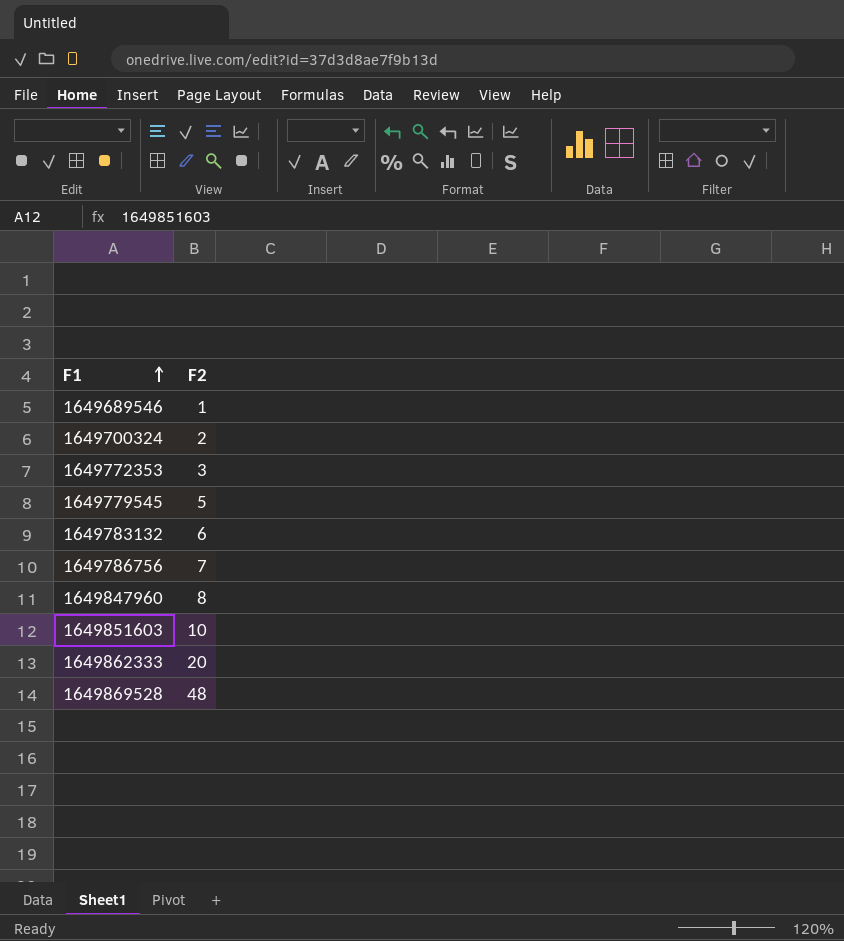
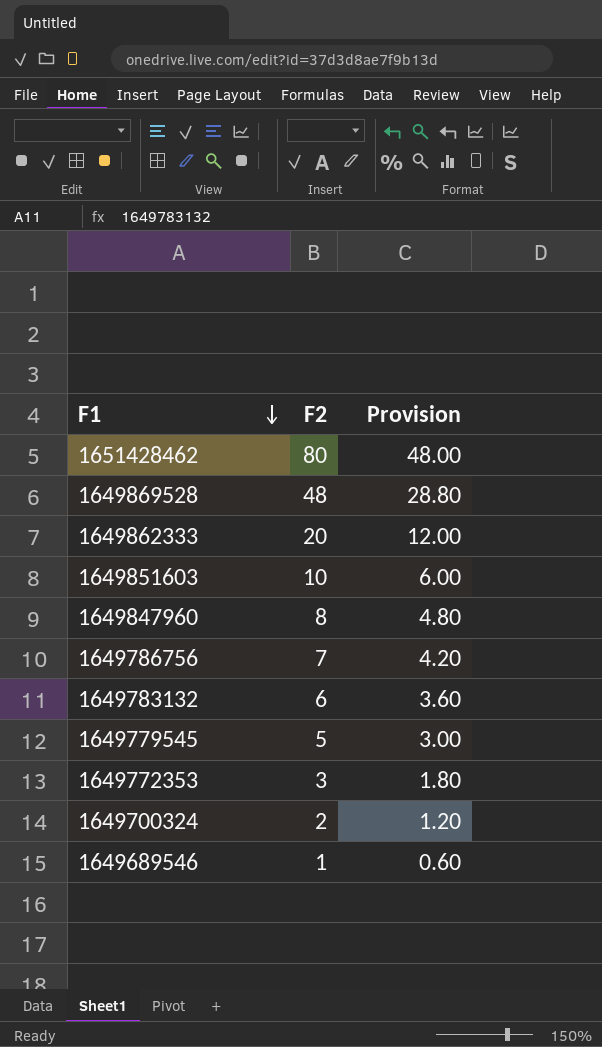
row order: F1 ascending -> F1 descending
column Provision | formula: none -> [F2] * 0.6
row 1651428462: none -> 80 | 48.00

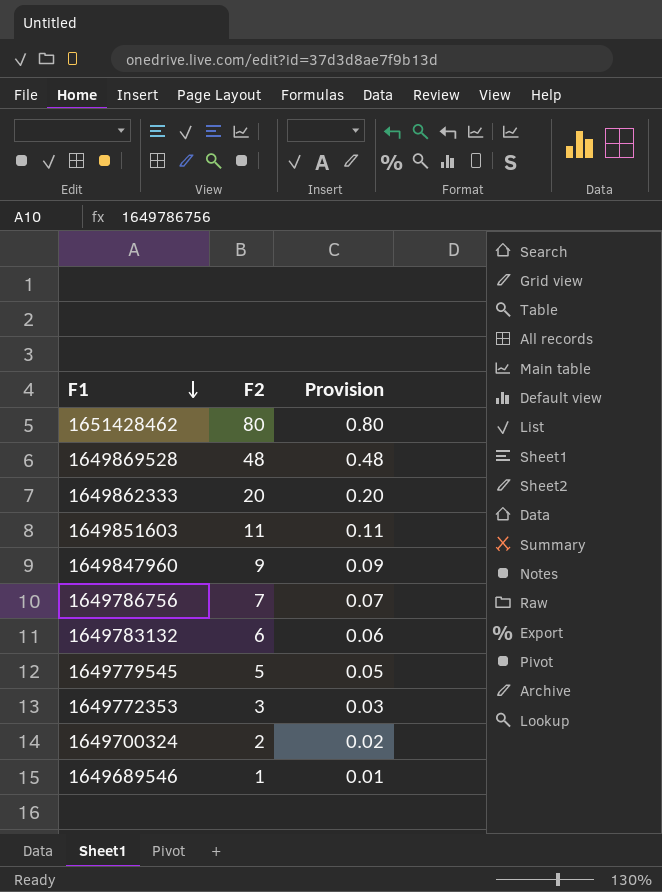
column Provision | formula: [F2] * 0.6 -> [F2] * 0.01
1649851603 | F2: 10 -> 11
1649847960 | F2: 8 -> 9

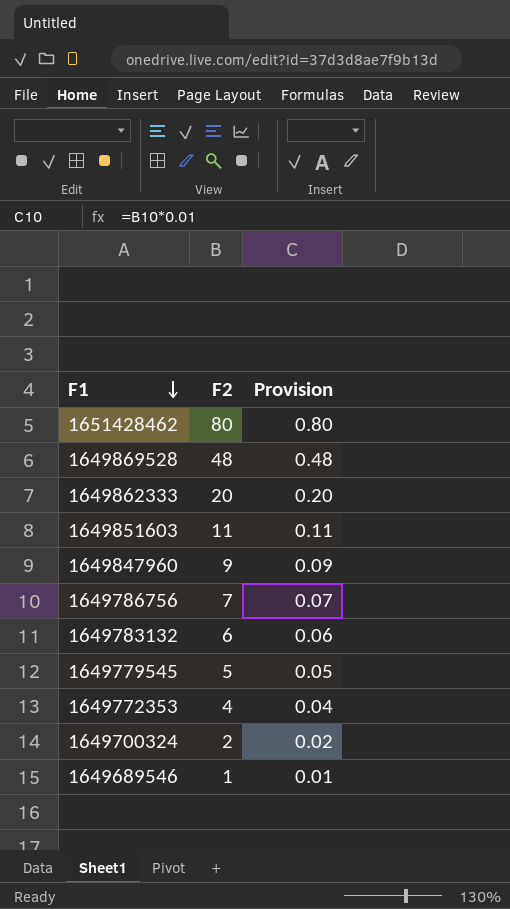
1649772353 | F2: 3 -> 4
1649772353 | Provision: 0.03 -> 0.04

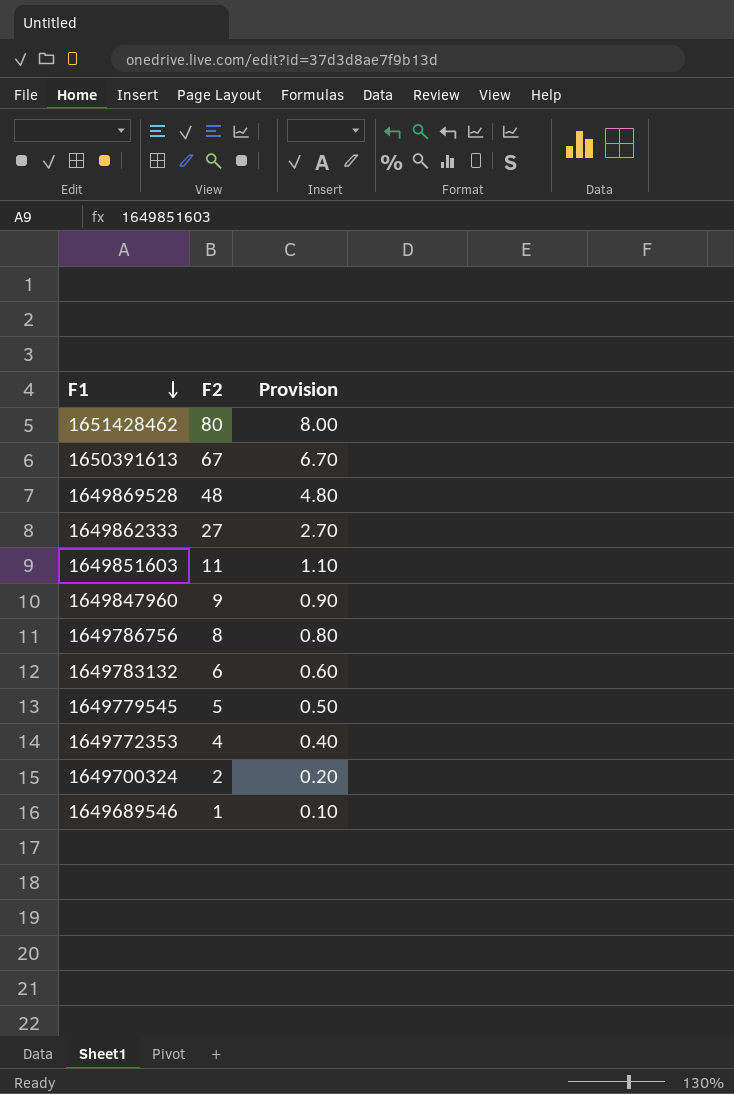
column Provision | formula: [F2] * 0.01 -> [F2] * 0.1
row 1650391613: none -> 67 | 6.70
1649862333 | F2: 20 -> 27
1649786756 | F2: 7 -> 8

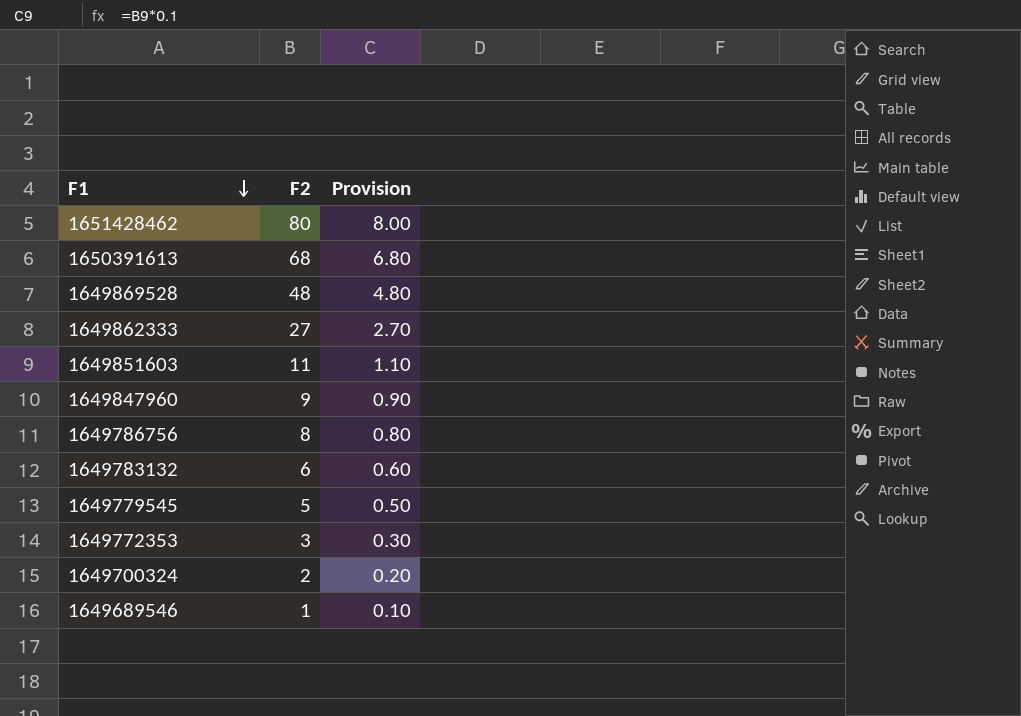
1650391613 | F2: 67 -> 68
1650391613 | Provision: 6.70 -> 6.80
1649772353 | F2: 4 -> 3
1649772353 | Provision: 0.40 -> 0.30

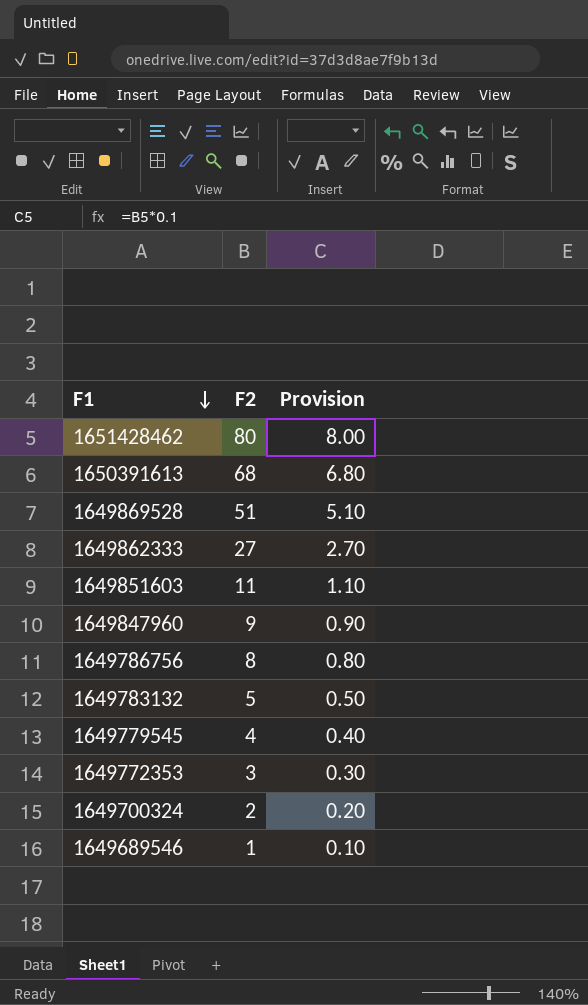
1649869528 | F2: 48 -> 51
1649869528 | Provision: 4.80 -> 5.10
1649783132 | F2: 6 -> 5
1649783132 | Provision: 0.60 -> 0.50
1649779545 | F2: 5 -> 4
1649779545 | Provision: 0.50 -> 0.40

